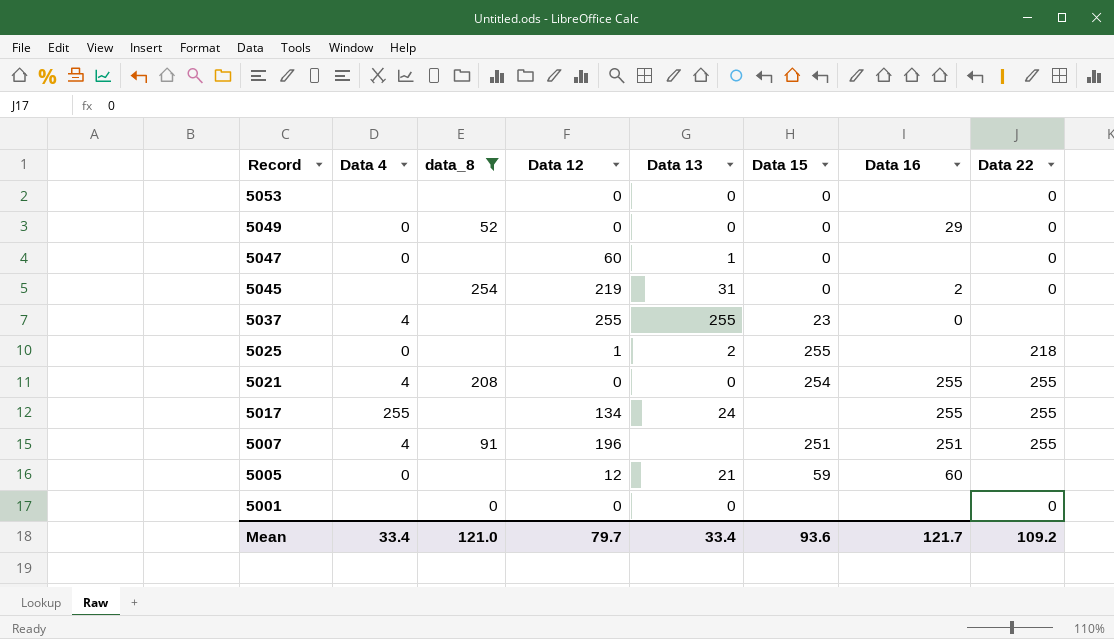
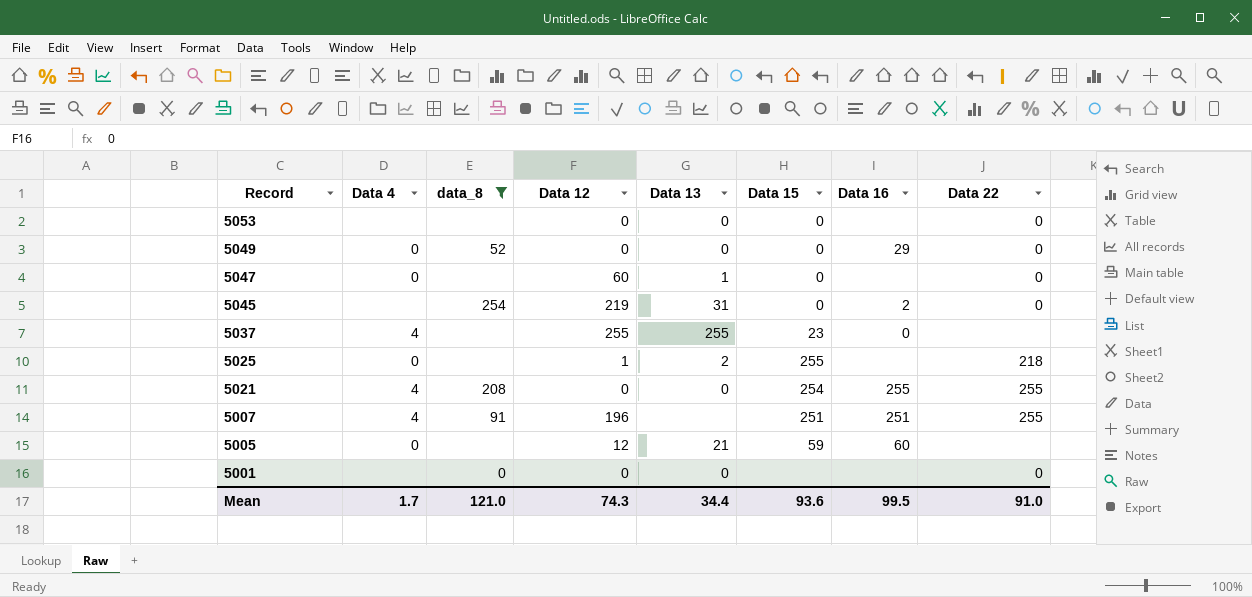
row 5017: 255 | none | 134 | 24 | none | 255 | 255 -> none
Mean | Data 4: 33.4 -> 1.7
Mean | Data 12: 79.7 -> 74.3
Mean | Data 13: 33.4 -> 34.4
Mean | Data 16: 121.7 -> 99.5
Mean | Data 22: 109.2 -> 91.0

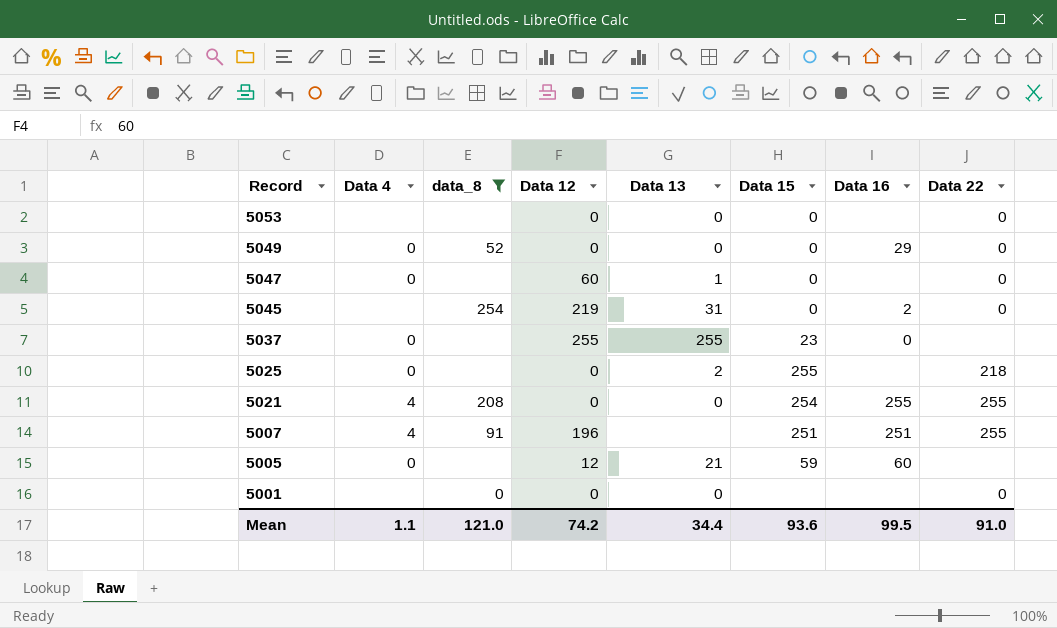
5037 | Data 4: 4 -> 0
5025 | Data 12: 1 -> 0
Mean | Data 4: 1.7 -> 1.1
Mean | Data 12: 74.3 -> 74.2

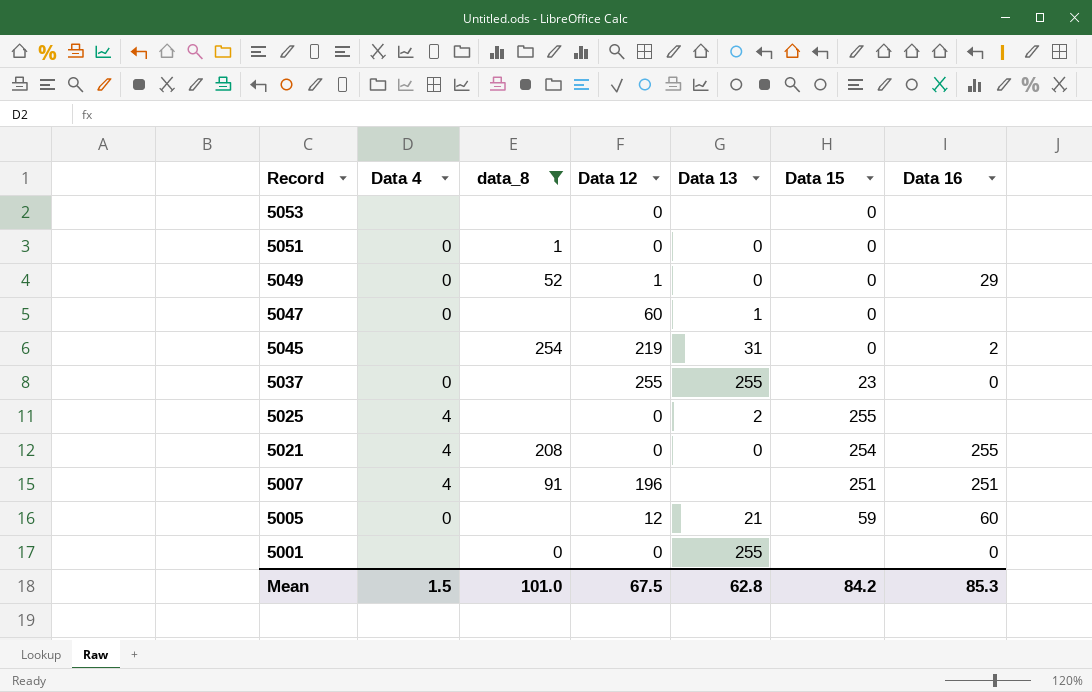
column Data 22 | position: 8 -> none
5053 | Data 13: 0 -> none
row 5051: none -> 0 | 1 | 0 | 0 | 0 | none
5049 | Data 12: 0 -> 1
5025 | Data 4: 0 -> 4
5001 | Data 13: 0 -> 255
5001 | Data 16: none -> 0
Mean | Data 4: 1.1 -> 1.5
Mean | data_8: 121.0 -> 101.0
Mean | Data 12: 74.2 -> 67.5
Mean | Data 13: 34.4 -> 62.8
Mean | Data 15: 93.6 -> 84.2
Mean | Data 16: 99.5 -> 85.3

